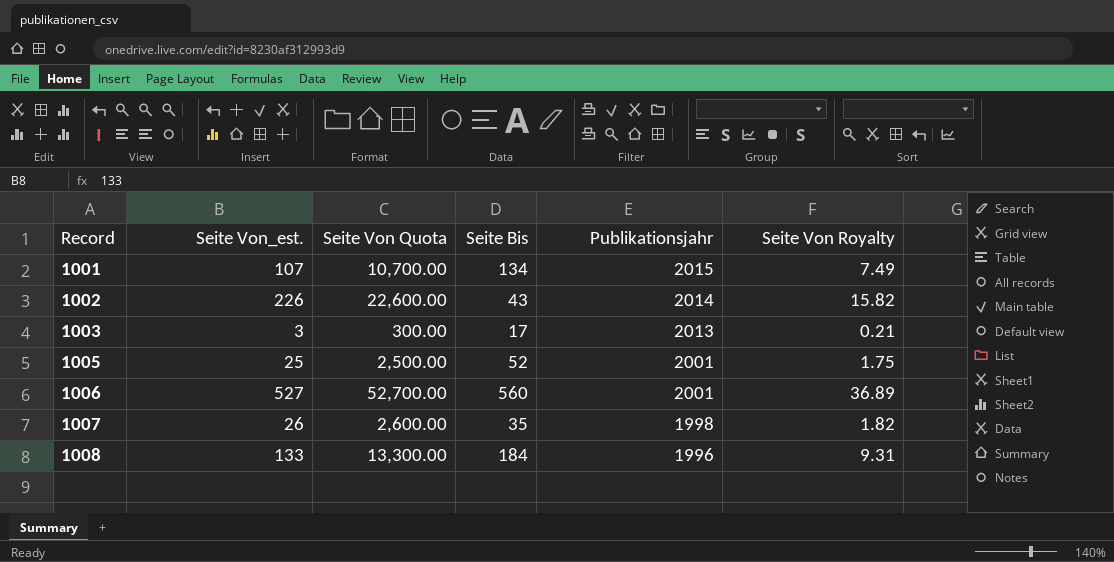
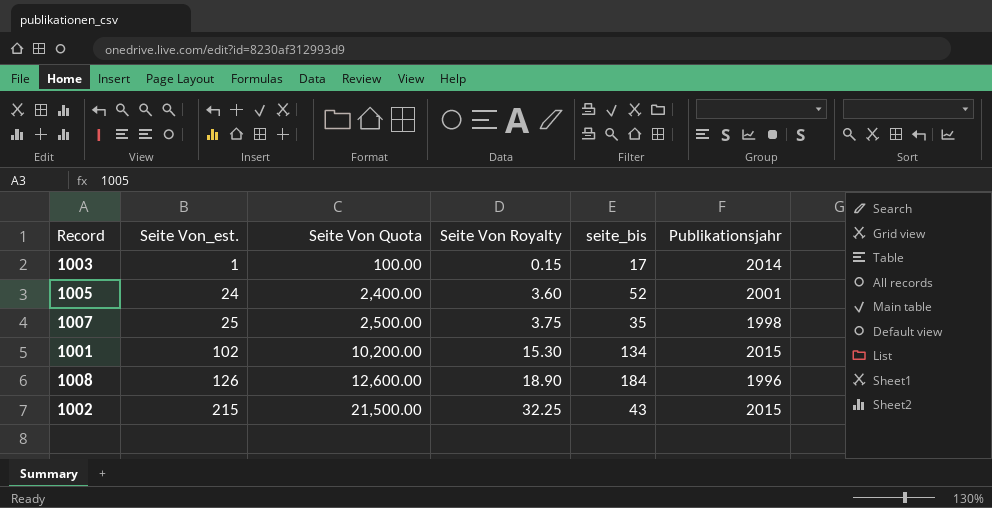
row order: Record ascending -> Seite Von_est. ascending
column Seite Von Royalty | formula: [Seite Von_est.] * 0.07 -> [Seite Von_est.] * 0.15
column Seite Von Royalty | position: 6 -> 4
column name: Seite Bis -> seite_bis
row 1006: 527 | 52,700.00 | 560 | 2001 | 36.89 -> none
1003 | Seite Von_est.: 3 -> 1
1003 | Seite Von Quota: 300.00 -> 100.00
1003 | Publikationsjahr: 2013 -> 2014
1005 | Seite Von_est.: 25 -> 24
1005 | Seite Von Quota: 2,500.00 -> 2,400.00
1007 | Seite Von_est.: 26 -> 25
1007 | Seite Von Quota: 2,600.00 -> 2,500.00
1001 | Seite Von_est.: 107 -> 102
1001 | Seite Von Quota: 10,700.00 -> 10,200.00
1008 | Seite Von_est.: 133 -> 126
1008 | Seite Von Quota: 13,300.00 -> 12,600.00
1002 | Seite Von_est.: 226 -> 215
1002 | Seite Von Quota: 22,600.00 -> 21,500.00
1002 | Publikationsjahr: 2014 -> 2015

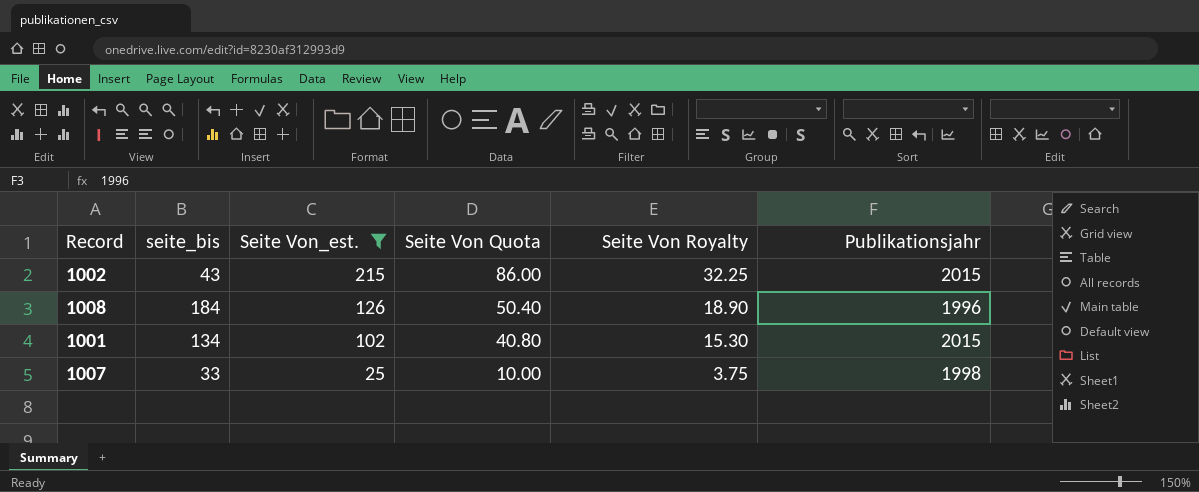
filter: none -> Seite Von_est. >= 25
row order: Seite Von_est. ascending -> Seite Von_est. descending
column seite_bis | position: 5 -> 2
column Seite Von Quota | formula: [Seite Von_est.] * 100 -> [Seite Von_est.] * 0.4
1007 | seite_bis: 35 -> 33

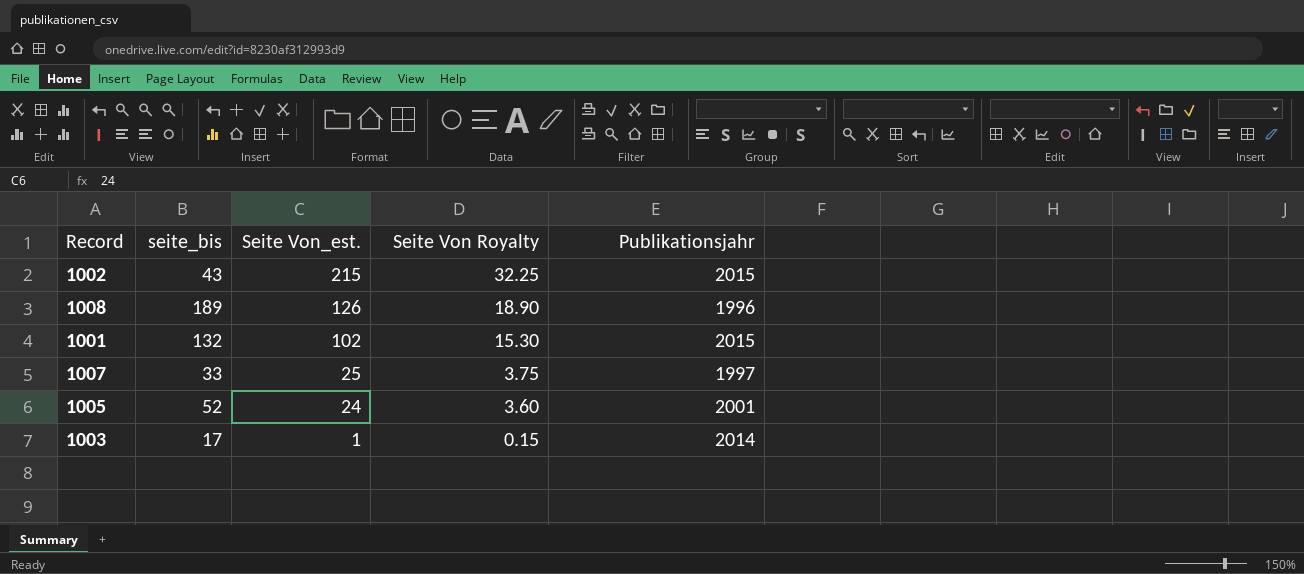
filter: Seite Von_est. >= 25 -> none
column Seite Von Quota | formula: [Seite Von_est.] * 0.4 -> none
1008 | seite_bis: 184 -> 189
1001 | seite_bis: 134 -> 132
1007 | Publikationsjahr: 1998 -> 1997

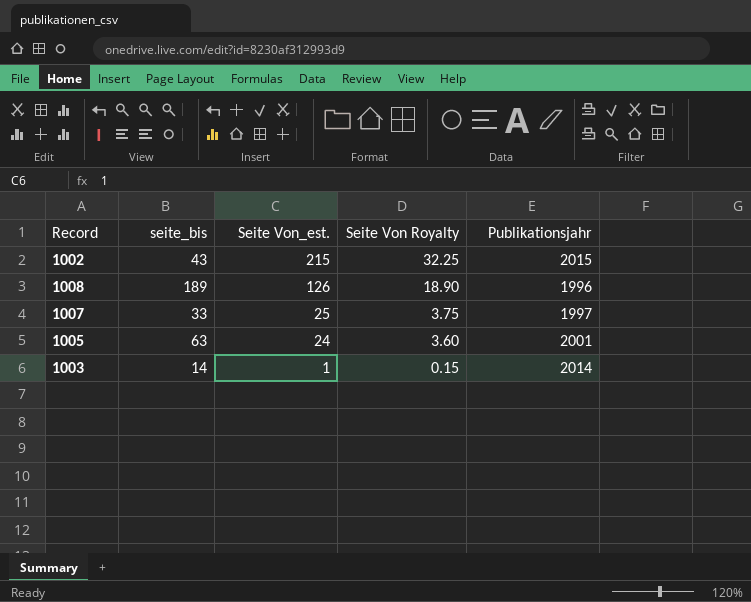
row 1001: 132 | 102 | 15.30 | 2015 -> none
1005 | seite_bis: 52 -> 63
1003 | seite_bis: 17 -> 14

